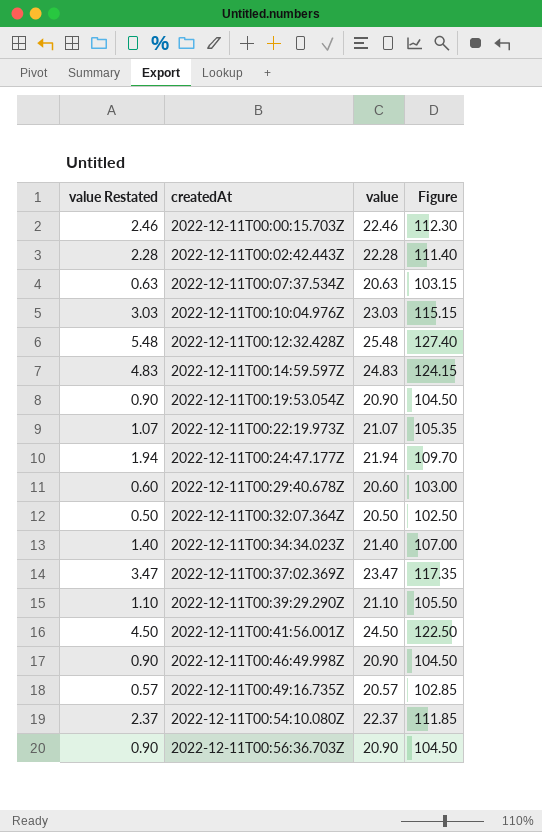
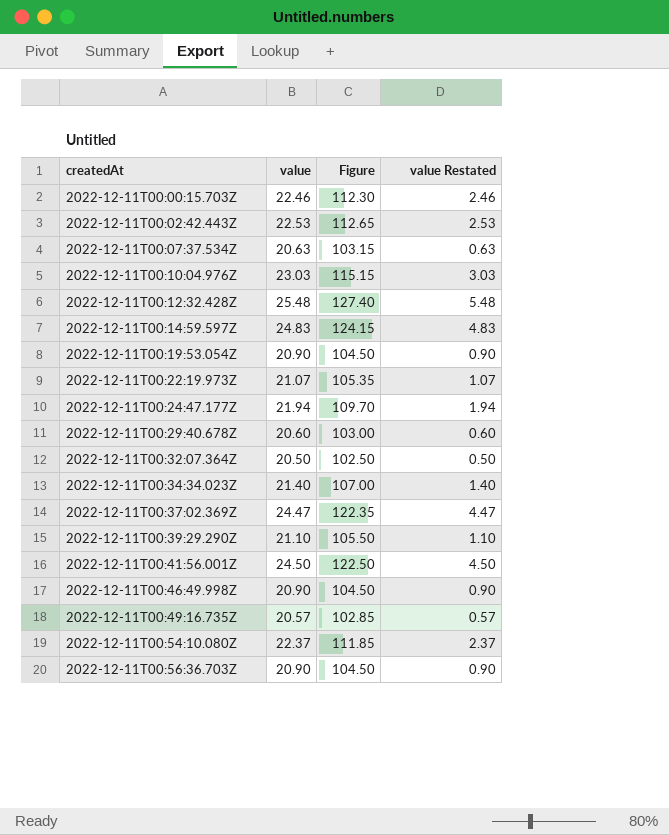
column value Restated | position: 1 -> 4
2022-12-11T00:02:42.443Z | value: 22.28 -> 22.53
2022-12-11T00:02:42.443Z | Figure: 111.40 -> 112.65
2022-12-11T00:02:42.443Z | value Restated: 2.28 -> 2.53
2022-12-11T00:37:02.369Z | value: 23.47 -> 24.47
2022-12-11T00:37:02.369Z | Figure: 117.35 -> 122.35
2022-12-11T00:37:02.369Z | value Restated: 3.47 -> 4.47

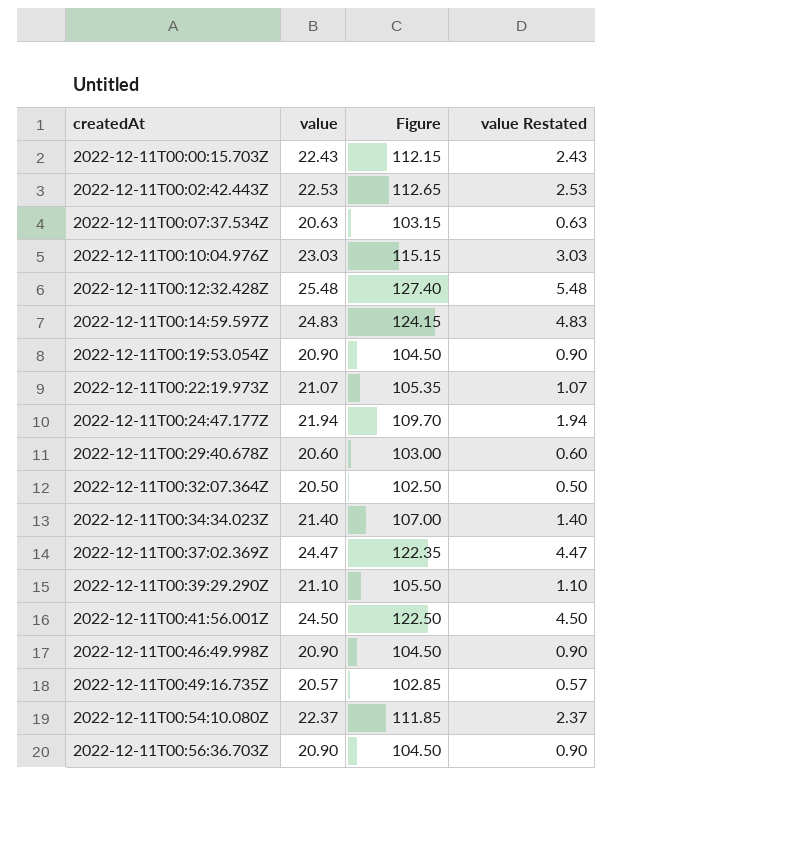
2022-12-11T00:00:15.703Z | value: 22.46 -> 22.43
2022-12-11T00:00:15.703Z | Figure: 112.30 -> 112.15
2022-12-11T00:00:15.703Z | value Restated: 2.46 -> 2.43

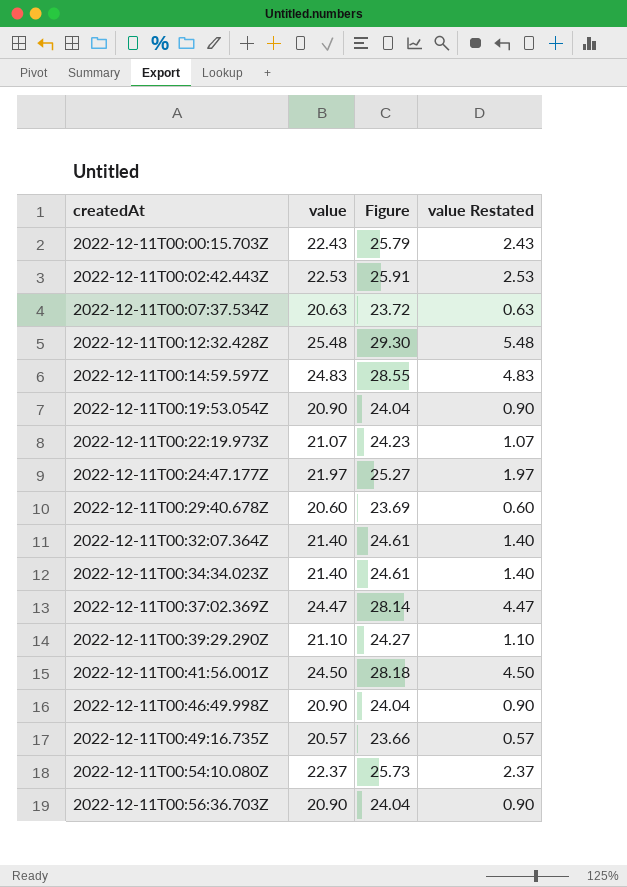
column Figure | formula: [value] * 5 -> [value] * 1.15
row 2022-12-11T00:10:04.976Z: 23.03 | 115.15 | 3.03 -> none
2022-12-11T00:24:47.177Z | value: 21.94 -> 21.97
2022-12-11T00:24:47.177Z | value Restated: 1.94 -> 1.97
2022-12-11T00:32:07.364Z | value: 20.50 -> 21.40
2022-12-11T00:32:07.364Z | value Restated: 0.50 -> 1.40

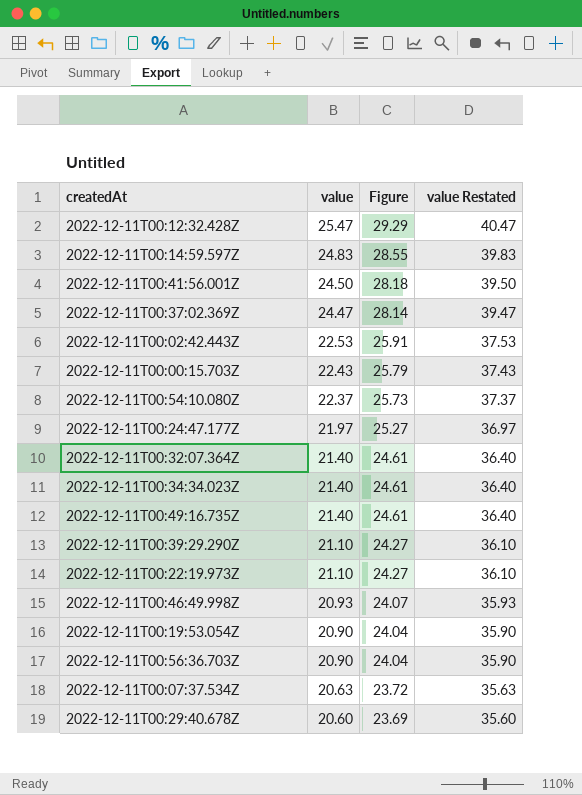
row order: createdAt ascending -> value descending
column value Restated | formula: [value] - 20 -> [value] + 15
2022-12-11T00:12:32.428Z | value: 25.48 -> 25.47
2022-12-11T00:12:32.428Z | Figure: 29.30 -> 29.29
2022-12-11T00:49:16.735Z | value: 20.57 -> 21.40
2022-12-11T00:49:16.735Z | Figure: 23.66 -> 24.61
2022-12-11T00:22:19.973Z | value: 21.07 -> 21.10
2022-12-11T00:22:19.973Z | Figure: 24.23 -> 24.27
2022-12-11T00:46:49.998Z | value: 20.90 -> 20.93
2022-12-11T00:46:49.998Z | Figure: 24.04 -> 24.07

